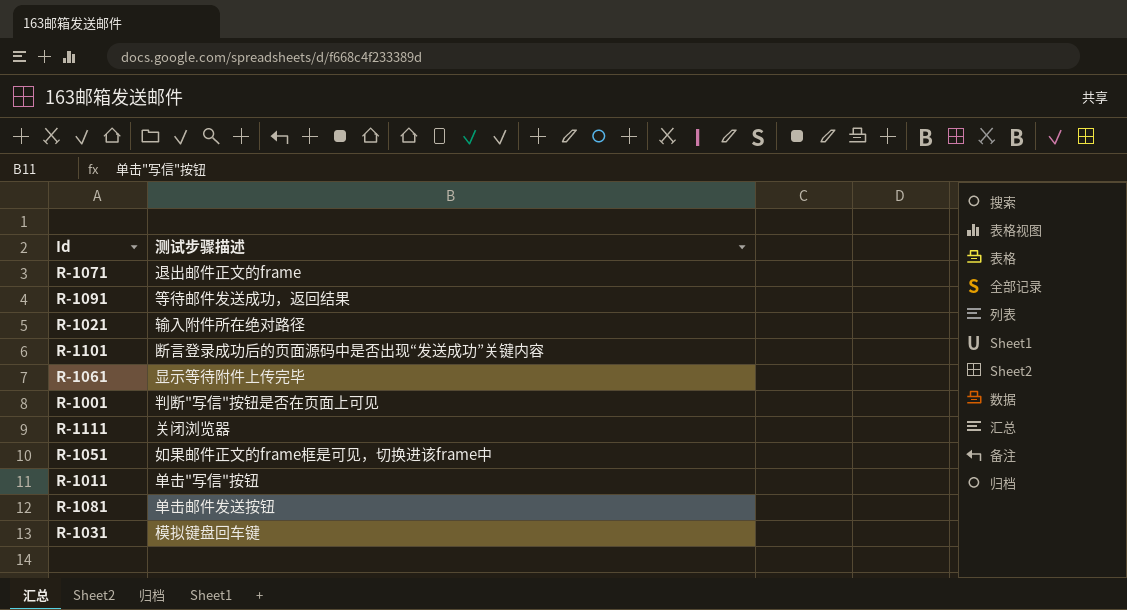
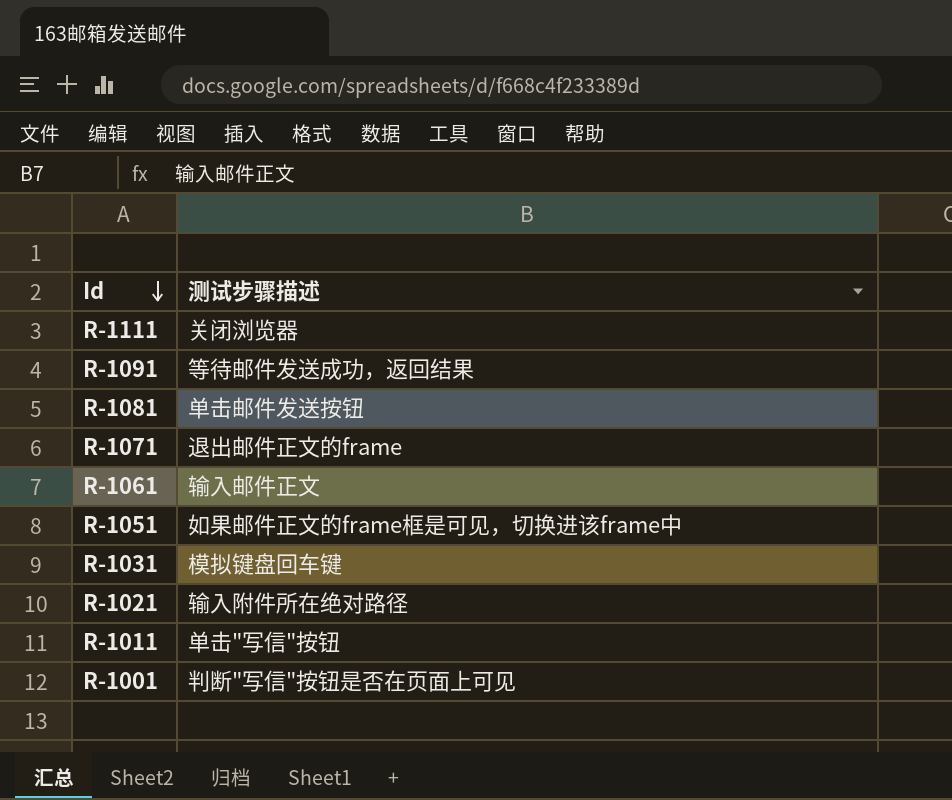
row order: none -> Id descending
row R-1101: 断言登录成功后的页面源码中是否出现“发送成功”关键内容 -> none
R-1061 | 测试步骤描述: 显示等待附件上传完毕 -> 输入邮件正文

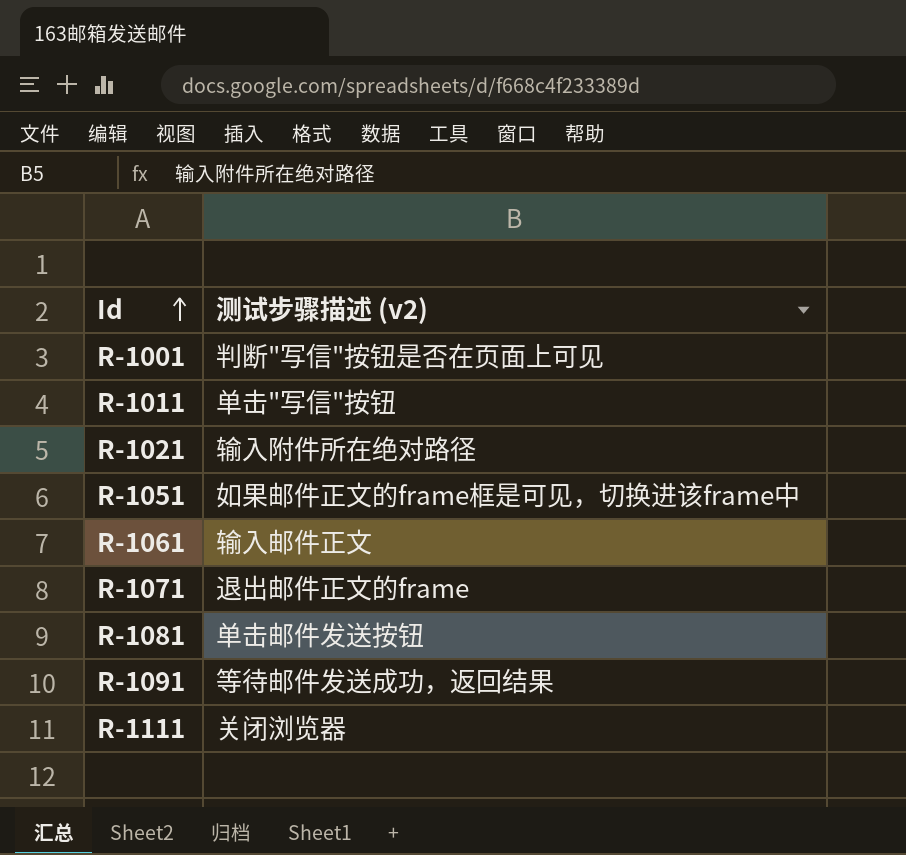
row order: Id descending -> Id ascending
column name: 测试步骤描述 -> 测试步骤描述 (v2)
row R-1031: 模拟键盘回车键 -> none

